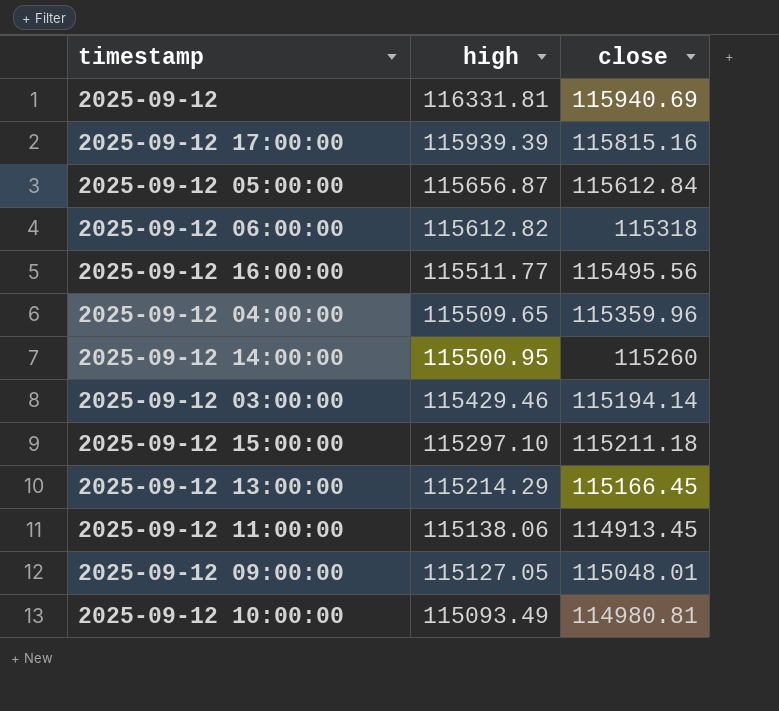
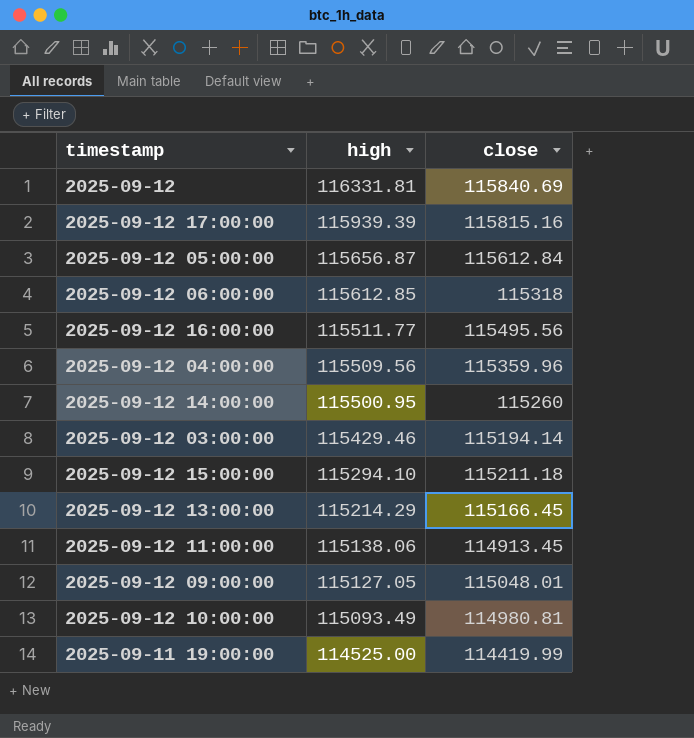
2025-09-12 | close: 115940.69 -> 115840.69
2025-09-12 06:00:00 | high: 115612.82 -> 115612.85
2025-09-12 04:00:00 | high: 115509.65 -> 115509.56
2025-09-12 15:00:00 | high: 115297.10 -> 115294.10
row 2025-09-11 19:00:00: none -> 114525.00 | 114419.99

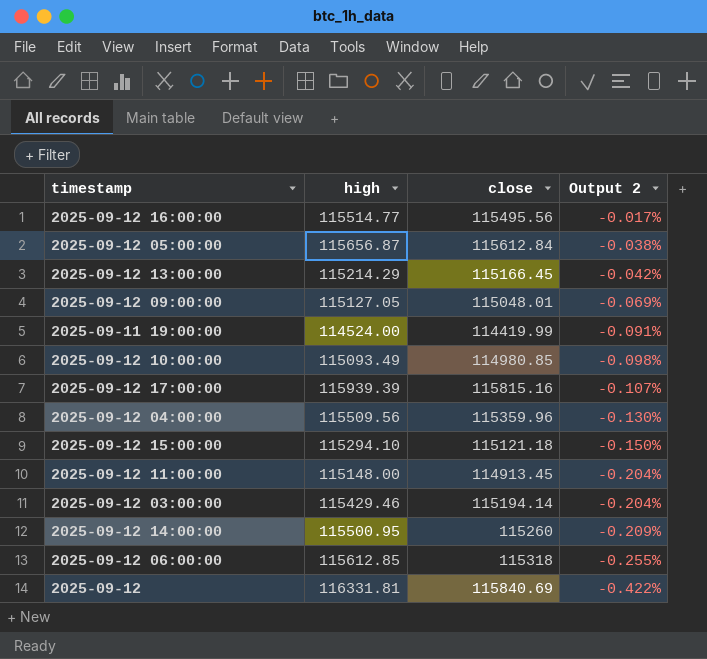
row order: high descending -> Output 2 descending
column Output 2 | formula: none -> ([close] - [high]) / [high]
2025-09-12 16:00:00 | high: 115511.77 -> 115514.77
2025-09-11 19:00:00 | high: 114525.00 -> 114524.00
2025-09-12 10:00:00 | close: 114980.81 -> 114980.85
2025-09-12 15:00:00 | close: 115211.18 -> 115121.18
2025-09-12 11:00:00 | high: 115138.06 -> 115148.00

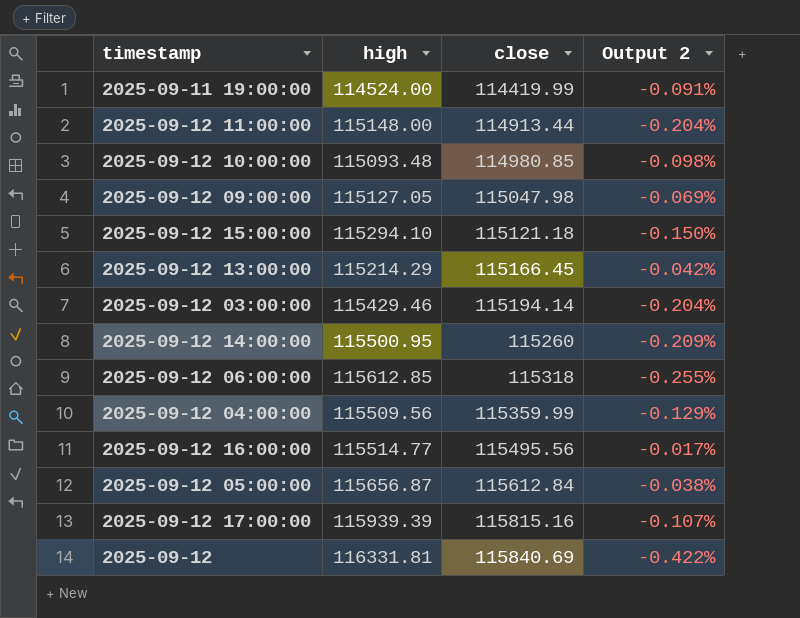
row order: Output 2 descending -> close ascending
2025-09-12 11:00:00 | close: 114913.45 -> 114913.44
2025-09-12 10:00:00 | high: 115093.49 -> 115093.48
2025-09-12 09:00:00 | close: 115048.01 -> 115047.98
2025-09-12 04:00:00 | close: 115359.96 -> 115359.99
2025-09-12 04:00:00 | Output 2: -0.130% -> -0.129%

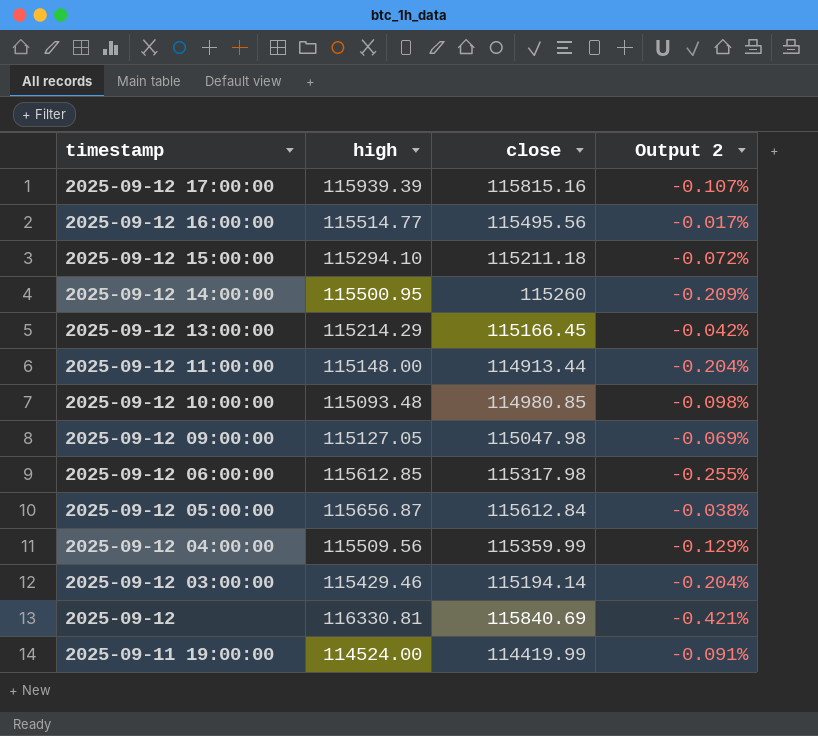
row order: close ascending -> timestamp descending
2025-09-12 15:00:00 | close: 115121.18 -> 115211.18
2025-09-12 15:00:00 | Output 2: -0.150% -> -0.072%
2025-09-12 06:00:00 | close: 115318 -> 115317.98
2025-09-12 | high: 116331.81 -> 116330.81
2025-09-12 | Output 2: -0.422% -> -0.421%

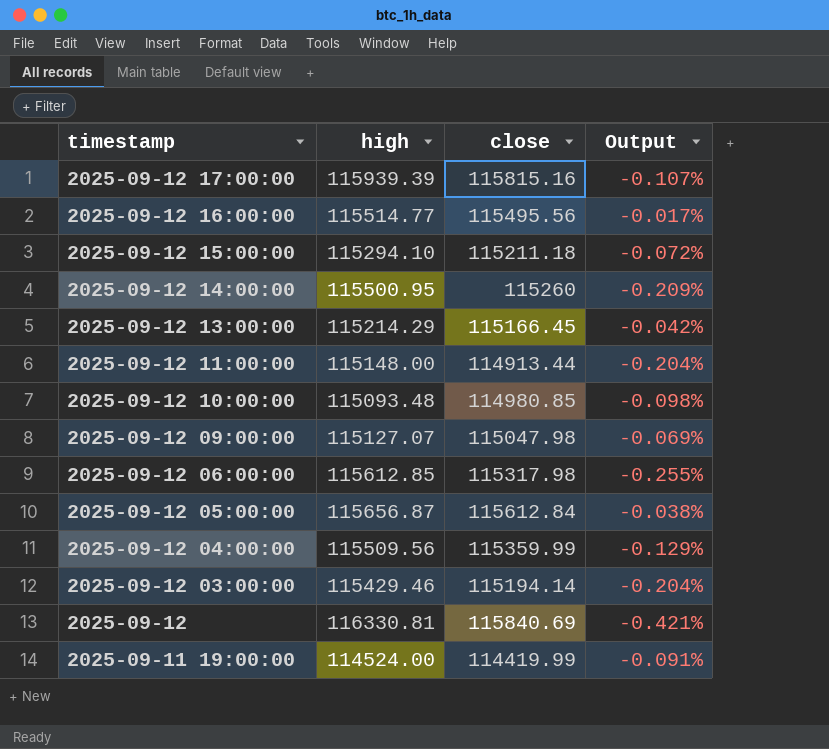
column name: Output 2 -> Output
2025-09-12 09:00:00 | high: 115127.05 -> 115127.07

